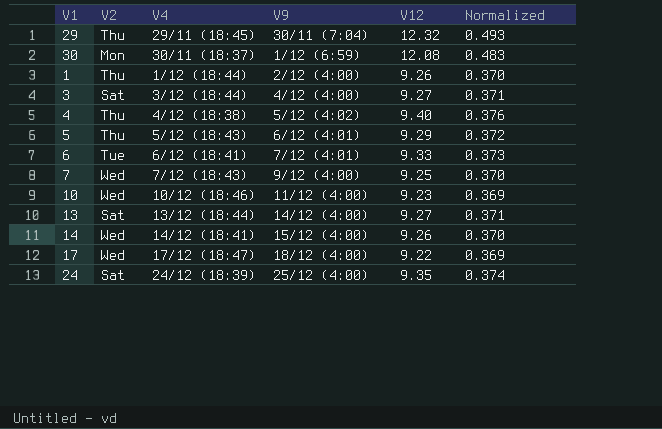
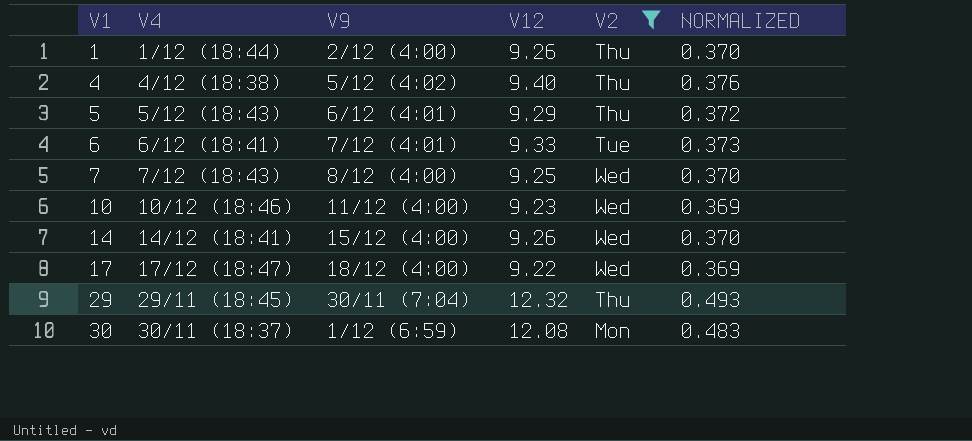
filter: none -> V2 != Sat
row order: none -> V1 ascending
column V2 | position: 2 -> 5
column name: Normalized -> NORMALIZED
7 | V9: 9/12 (4:00) -> 8/12 (4:00)

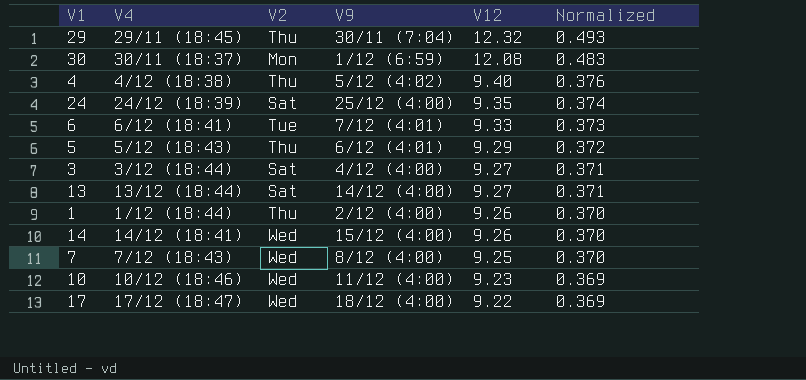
filter: V2 != Sat -> none
row order: V1 ascending -> V12 descending
column V2 | position: 5 -> 3
column name: NORMALIZED -> Normalized

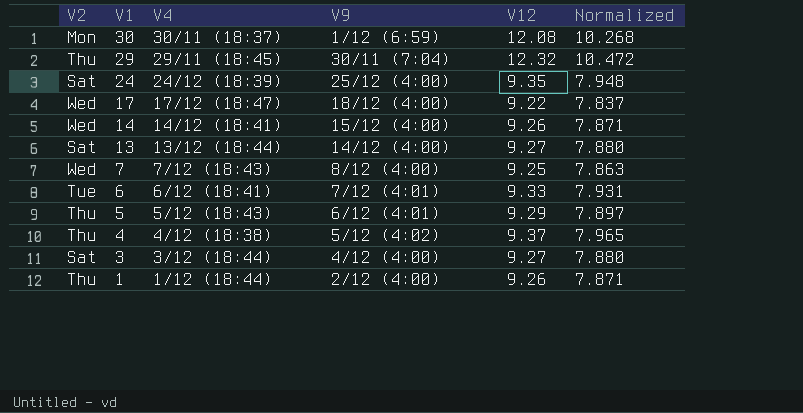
row order: V12 descending -> V1 descending
column V2 | position: 3 -> 1
column Normalized | formula: [V12] * 0.04 -> [V12] * 0.85
row 10: 10/12 (18:46) | Wed | 11/12 (4:00) | 9.23 | 0.369 -> none
4 | V12: 9.40 -> 9.37

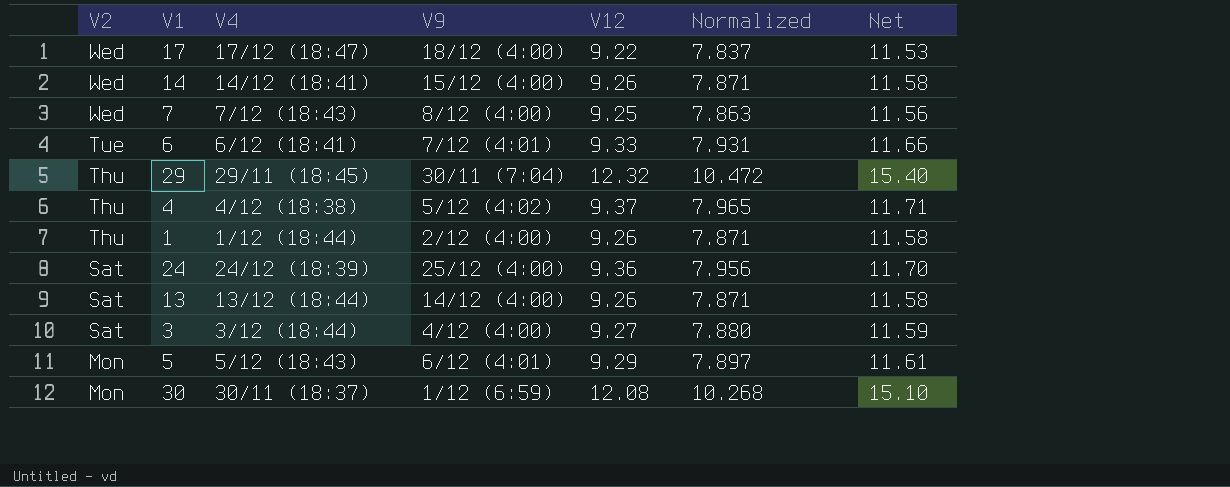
row order: V1 descending -> V2 descending
column Net | formula: none -> [V12] * 1.25
24 | V12: 9.35 -> 9.36
24 | Normalized: 7.948 -> 7.956
13 | V12: 9.27 -> 9.26
13 | Normalized: 7.880 -> 7.871
5 | V2: Thu -> Mon

